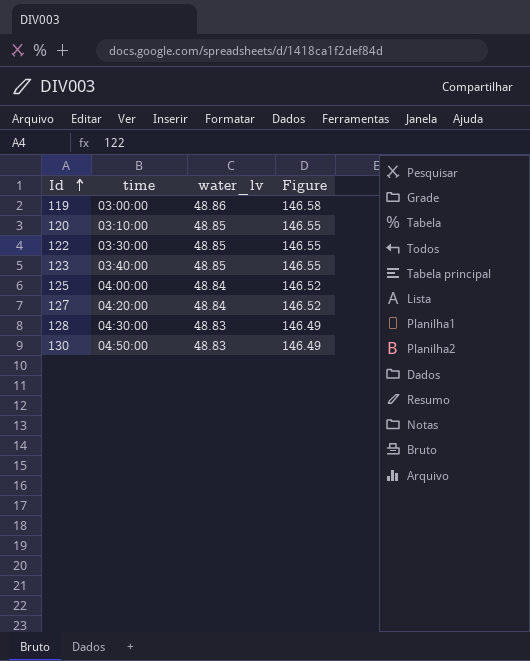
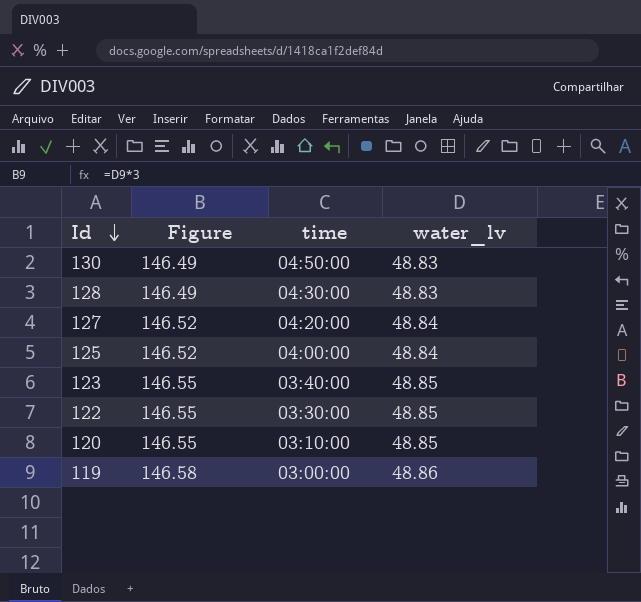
row order: Id ascending -> Id descending
column Figure | position: 4 -> 2

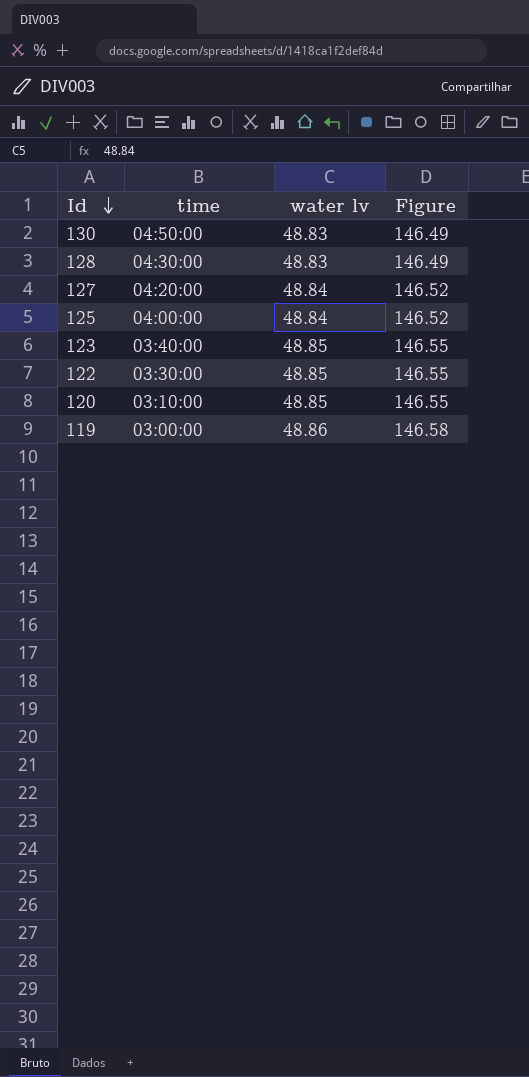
column name: water_lv -> water lv
column Figure | position: 2 -> 4

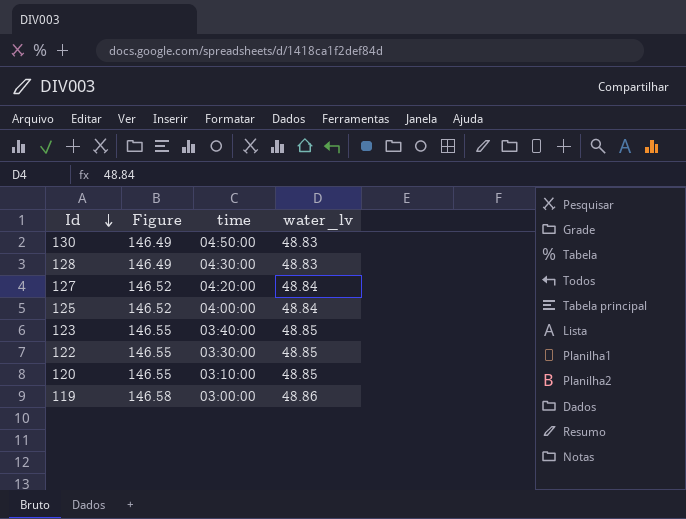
column Figure | position: 4 -> 2
column name: water lv -> water_lv

